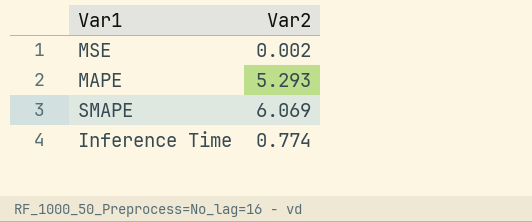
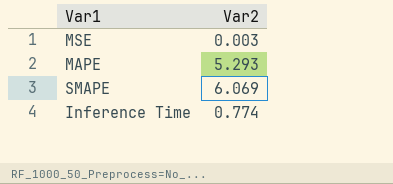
MSE | Var2: 0.002 -> 0.003

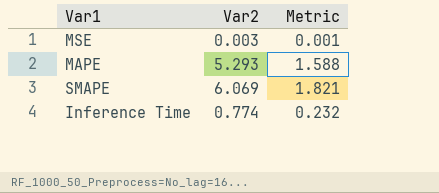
column Metric | formula: none -> [Var2] * 0.3

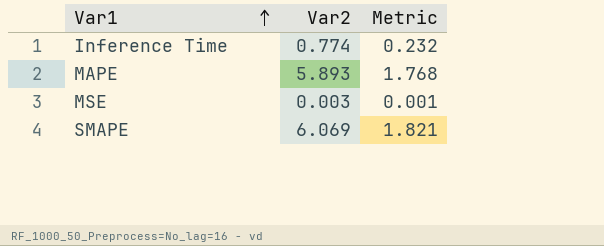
row order: none -> Var1 ascending
MAPE | Var2: 5.293 -> 5.893
MAPE | Metric: 1.588 -> 1.768

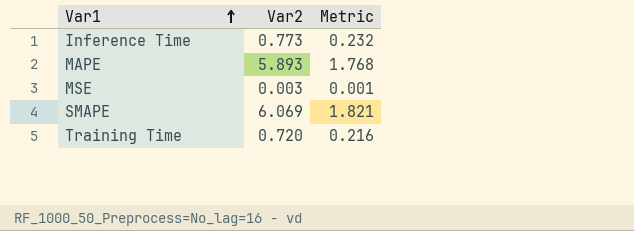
Inference Time | Var2: 0.774 -> 0.773
row Training Time: none -> 0.720 | 0.216

